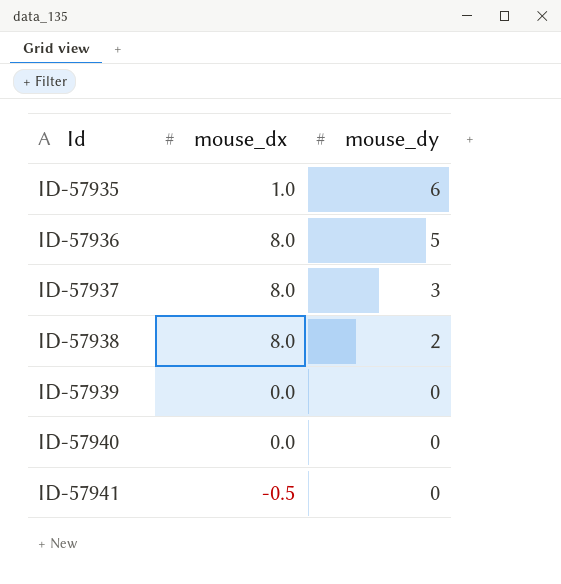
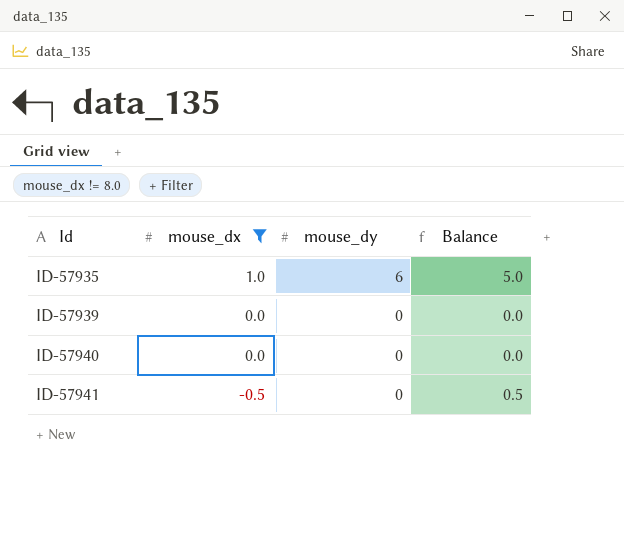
filter: none -> mouse_dx != 8.0
column Balance | formula: none -> [mouse_dy] - [mouse_dx]

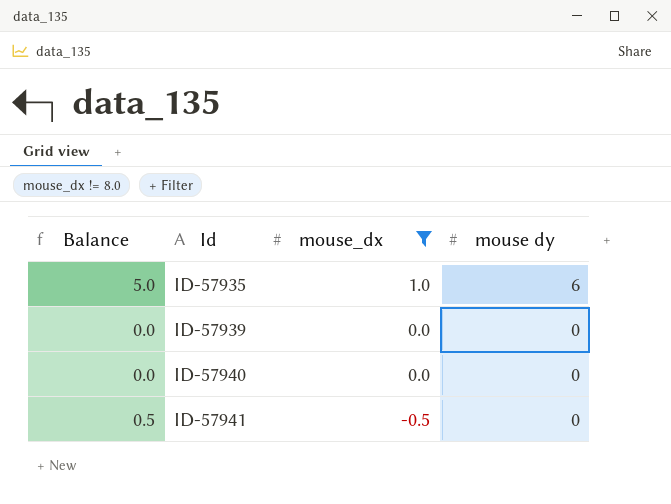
column Balance | position: 4 -> 1
column name: mouse_dy -> mouse dy

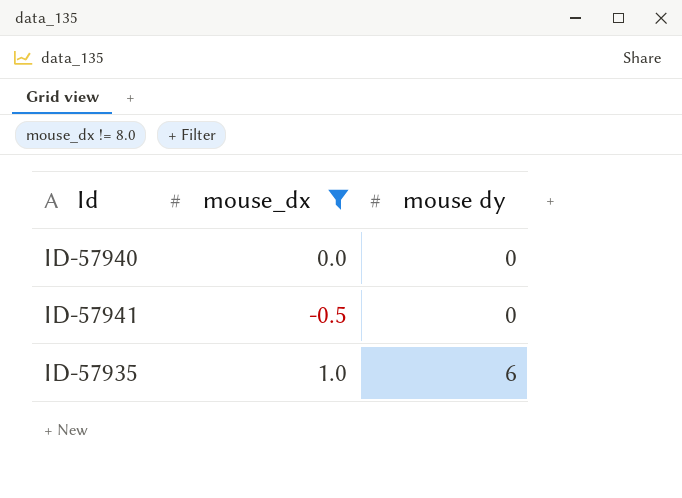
row order: Id ascending -> mouse dy ascending
column Balance | formula: [mouse dy] - [mouse_dx] -> none
row ID-57939: 0.0 | 0.0 | 0 -> none

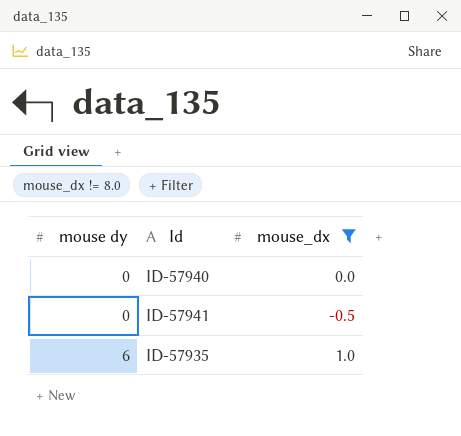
column mouse dy | position: 3 -> 1

